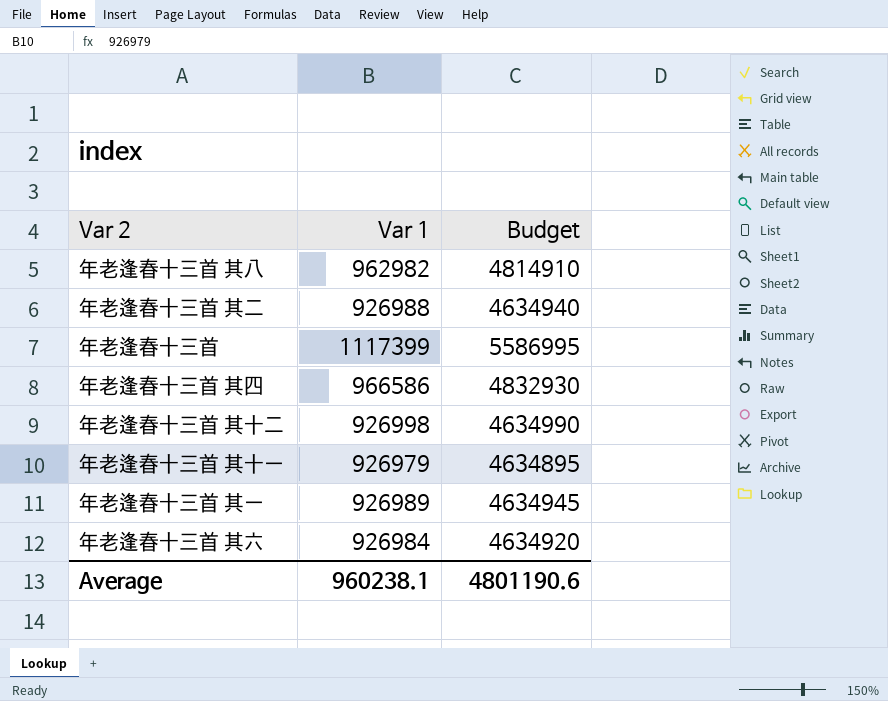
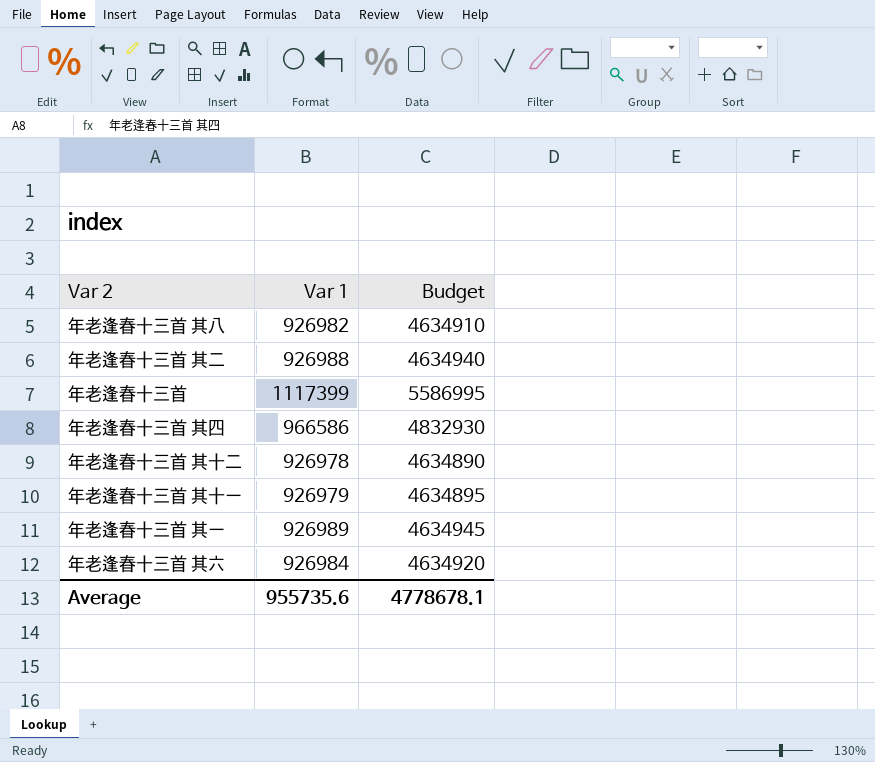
年老逢春十三首 其八 | Var 1: 962982 -> 926982
年老逢春十三首 其八 | Budget: 4814910 -> 4634910
年老逢春十三首 其十二 | Var 1: 926998 -> 926978
年老逢春十三首 其十二 | Budget: 4634990 -> 4634890
Average | Var 1: 960238.1 -> 955735.6
Average | Budget: 4801190.6 -> 4778678.1

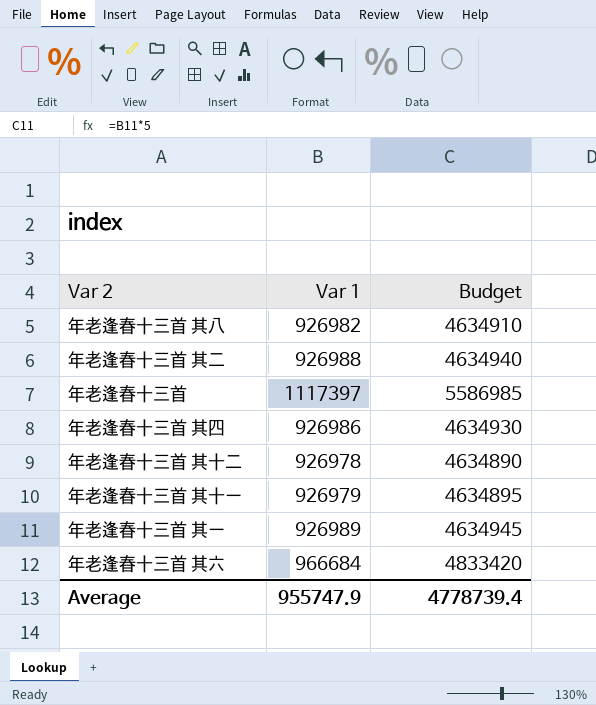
年老逢春十三首 | Var 1: 1117399 -> 1117397
年老逢春十三首 | Budget: 5586995 -> 5586985
年老逢春十三首 其四 | Var 1: 966586 -> 926986
年老逢春十三首 其四 | Budget: 4832930 -> 4634930
年老逢春十三首 其六 | Var 1: 926984 -> 966684
年老逢春十三首 其六 | Budget: 4634920 -> 4833420
Average | Var 1: 955735.6 -> 955747.9
Average | Budget: 4778678.1 -> 4778739.4

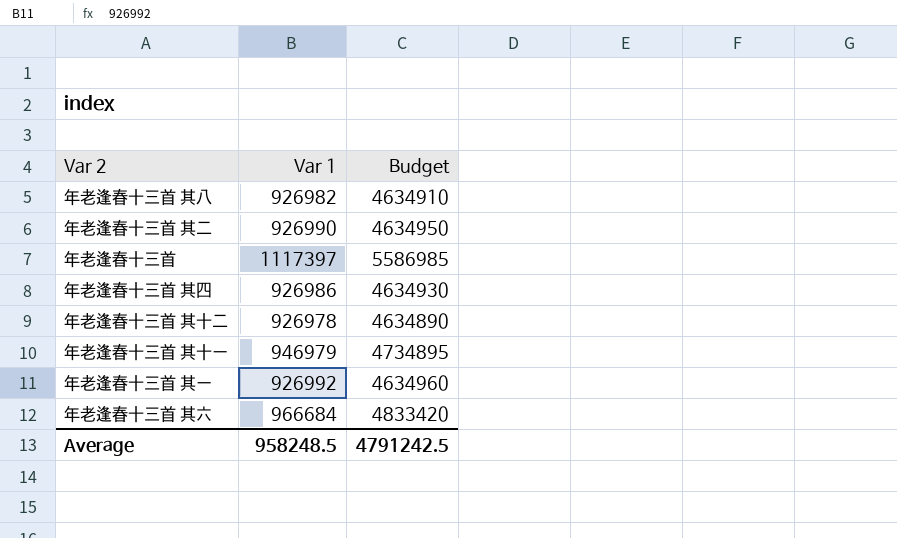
年老逢春十三首 其二 | Var 1: 926988 -> 926990
年老逢春十三首 其二 | Budget: 4634940 -> 4634950
年老逢春十三首 其十一 | Var 1: 926979 -> 946979
年老逢春十三首 其十一 | Budget: 4634895 -> 4734895
年老逢春十三首 其一 | Var 1: 926989 -> 926992
年老逢春十三首 其一 | Budget: 4634945 -> 4634960
Average | Var 1: 955747.9 -> 958248.5
Average | Budget: 4778739.4 -> 4791242.5

